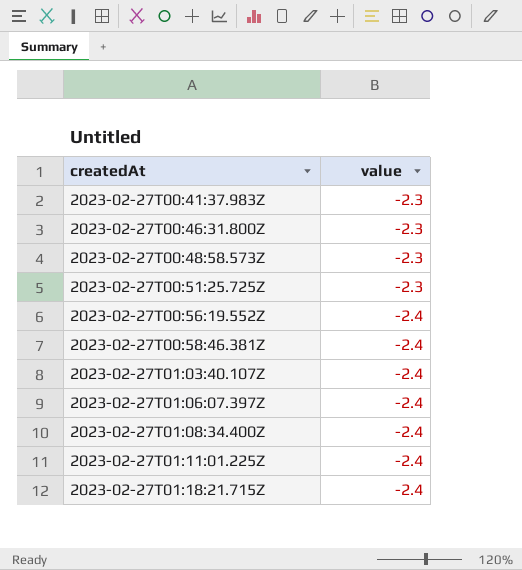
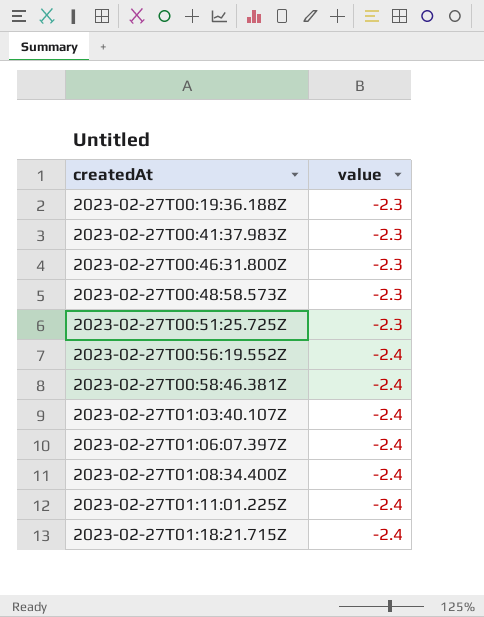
row 2023-02-27T00:19:36.188Z: none -> -2.3

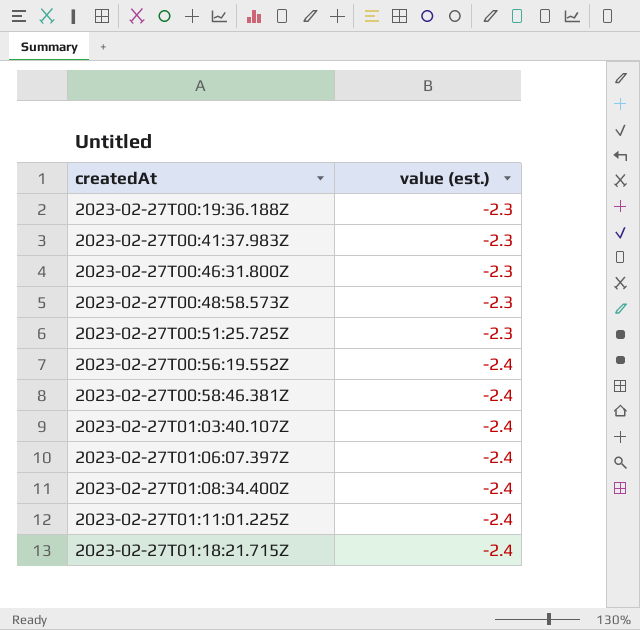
column name: value -> value (est.)

